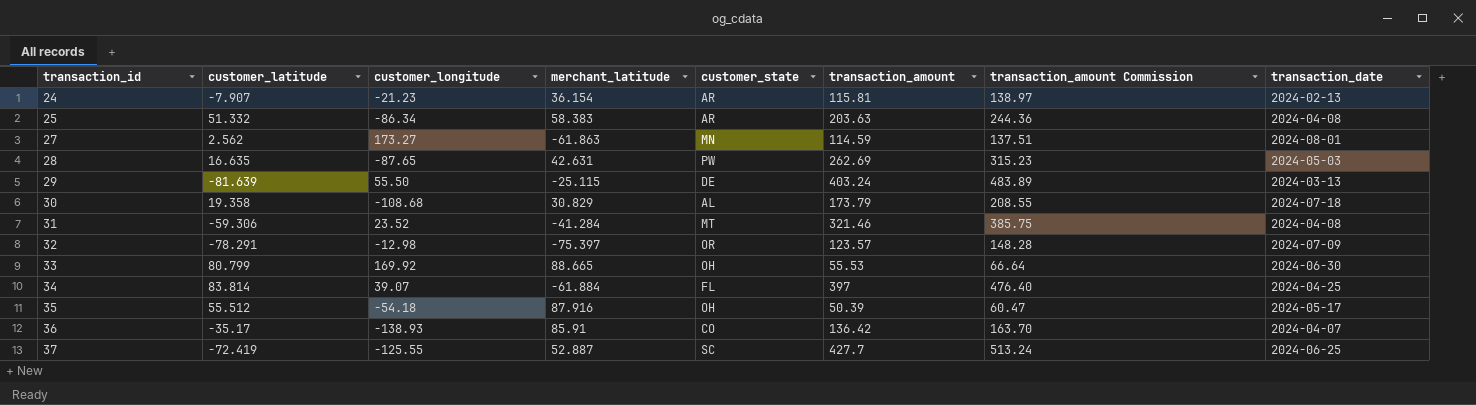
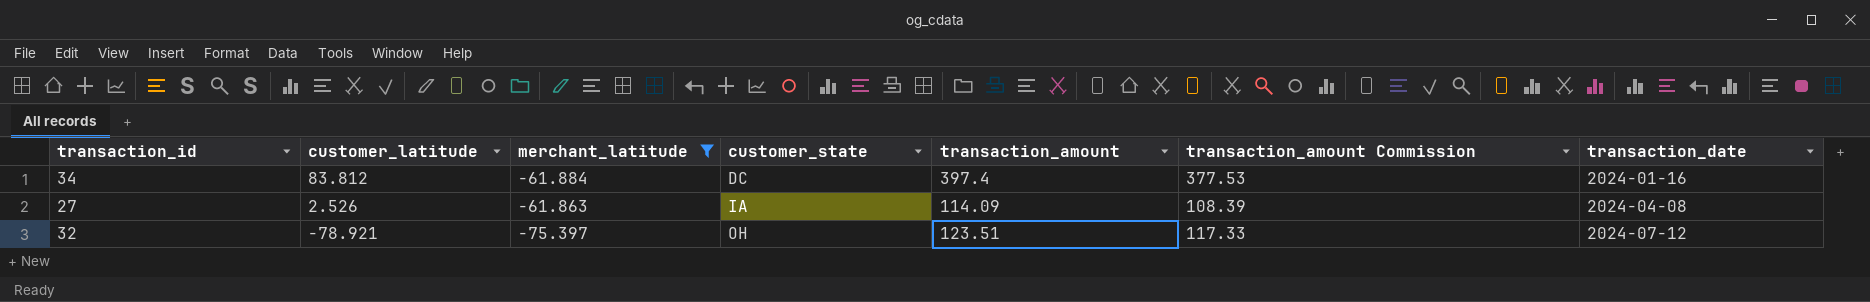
filter: none -> merchant_latitude <= -61.863
row order: transaction_id ascending -> customer_latitude descending
column customer_longitude | position: 3 -> none
column transaction_amount Commission | formula: [transaction_amount] * 1.2 -> [transaction_amount] * 0.95
34 | customer_latitude: 83.814 -> 83.812
34 | customer_state: FL -> DC
34 | transaction_amount: 397 -> 397.4
34 | transaction_date: 2024-04-25 -> 2024-01-16
27 | customer_latitude: 2.562 -> 2.526
27 | customer_state: MN -> IA
27 | transaction_amount: 114.59 -> 114.09
27 | transaction_date: 2024-08-01 -> 2024-04-08
32 | customer_latitude: -78.291 -> -78.921
32 | customer_state: OR -> OH
32 | transaction_amount: 123.57 -> 123.51
32 | transaction_date: 2024-07-09 -> 2024-07-12

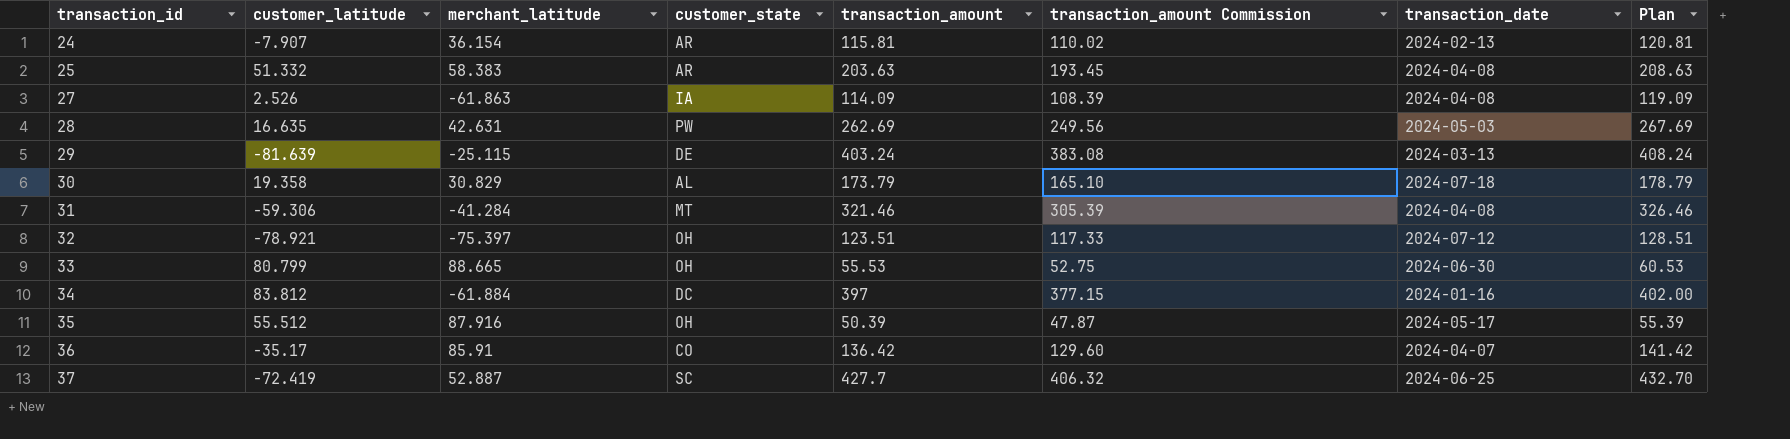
filter: merchant_latitude <= -61.863 -> none
row order: customer_latitude descending -> transaction_id ascending
column Plan | formula: none -> [transaction_amount] + 5
34 | transaction_amount: 397.4 -> 397
34 | transaction_amount Commission: 377.53 -> 377.15

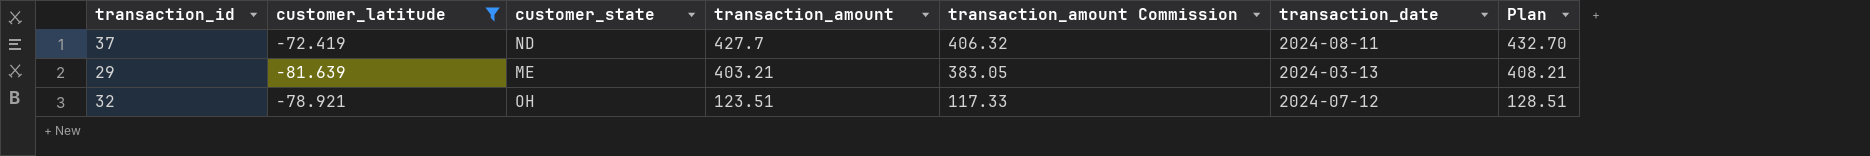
filter: none -> customer_latitude <= -72.419
row order: transaction_id ascending -> transaction_amount descending
column merchant_latitude | position: 3 -> none
37 | customer_state: SC -> ND
37 | transaction_date: 2024-06-25 -> 2024-08-11
29 | customer_state: DE -> ME
29 | transaction_amount: 403.24 -> 403.21
29 | transaction_amount Commission: 383.08 -> 383.05
29 | Plan: 408.24 -> 408.21

